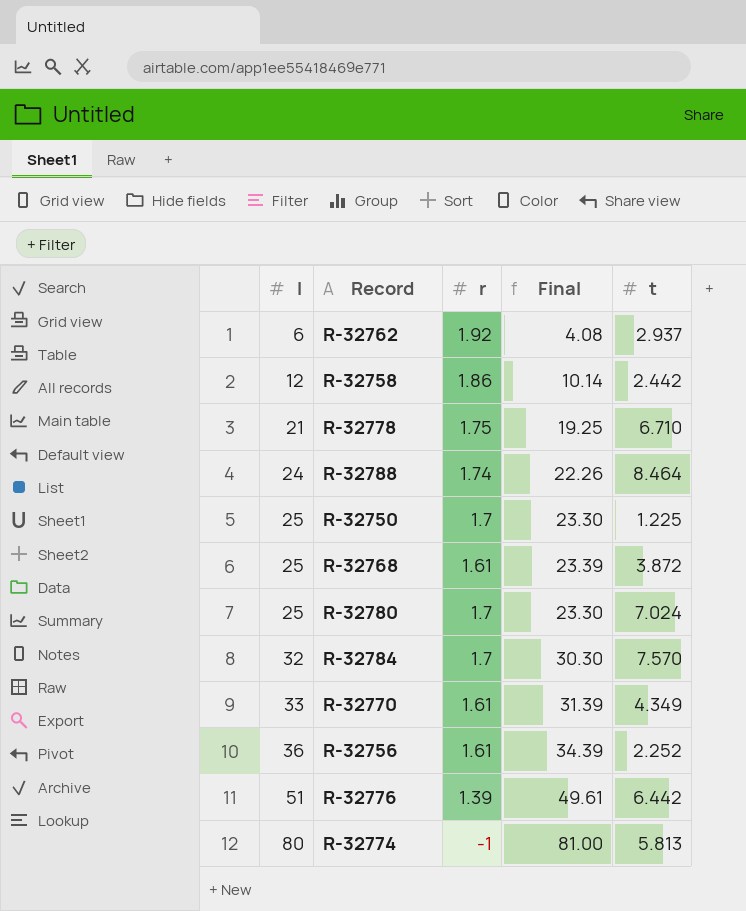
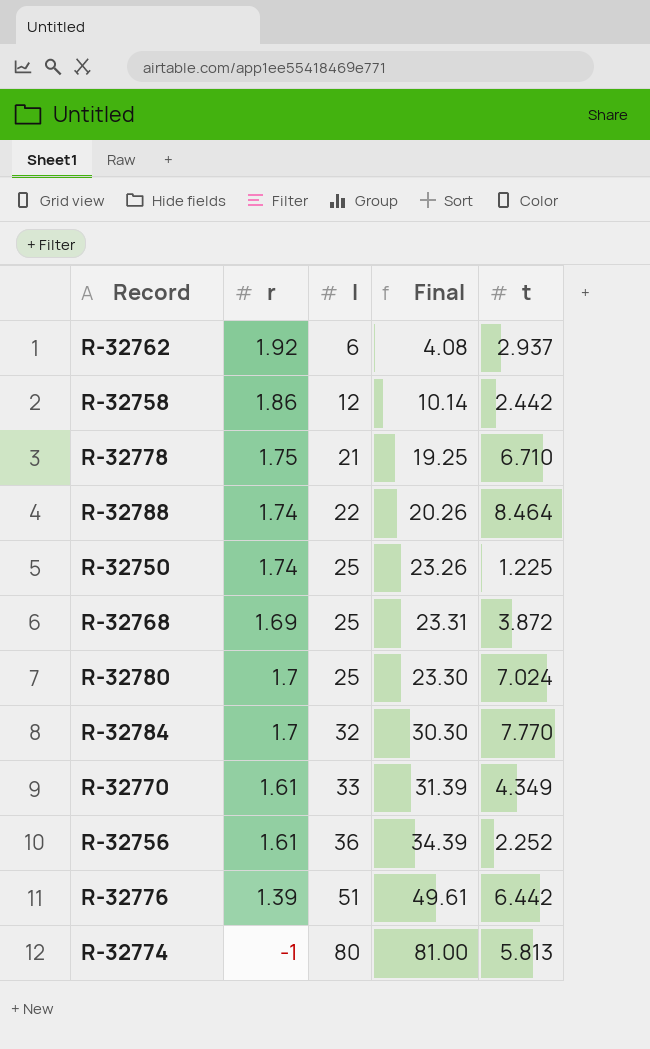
column l | position: 1 -> 3
R-32788 | l: 24 -> 22
R-32788 | Final: 22.26 -> 20.26
R-32750 | r: 1.7 -> 1.74
R-32750 | Final: 23.30 -> 23.26
R-32768 | r: 1.61 -> 1.69
R-32768 | Final: 23.39 -> 23.31
R-32784 | t: 7.570 -> 7.770

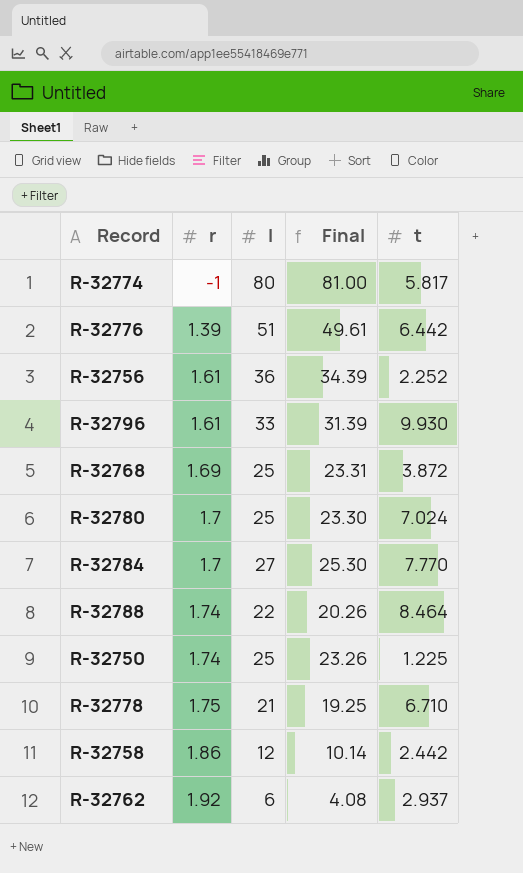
row order: l ascending -> r ascending
row R-32770: 1.61 | 33 | 31.39 | 4.349 -> none
R-32774 | t: 5.813 -> 5.817
row R-32796: none -> 1.61 | 33 | 31.39 | 9.930
R-32784 | l: 32 -> 27
R-32784 | Final: 30.30 -> 25.30

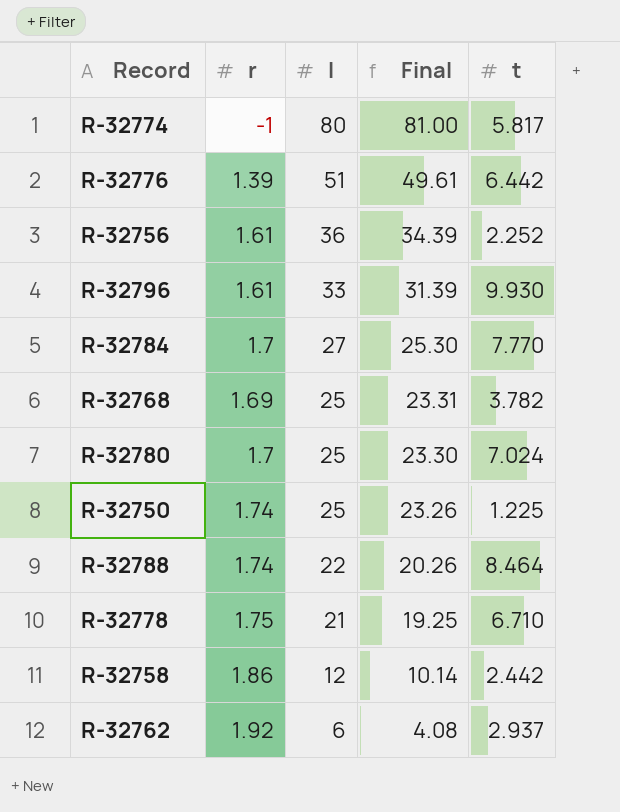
row order: r ascending -> l descending
R-32768 | t: 3.872 -> 3.782

